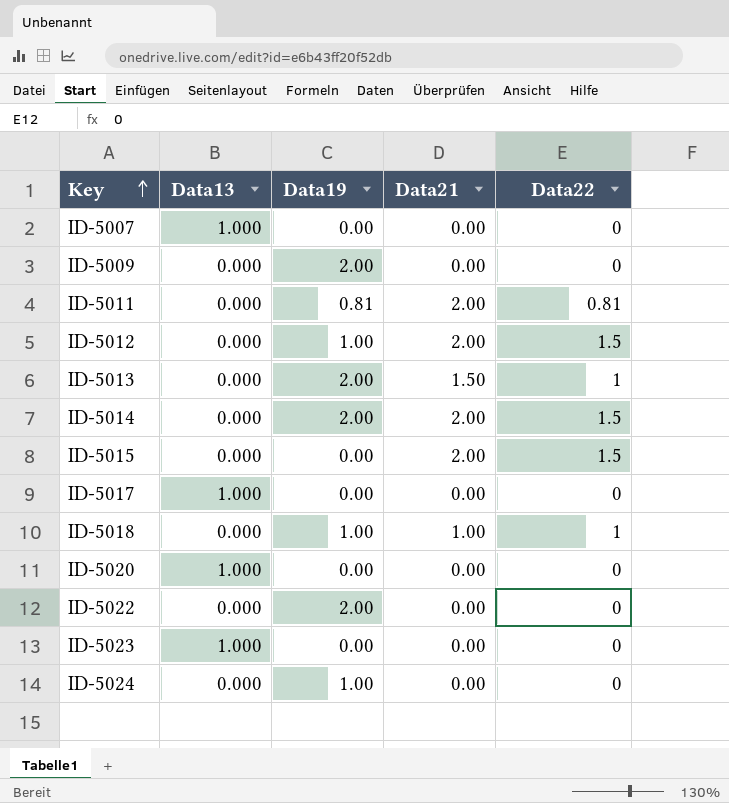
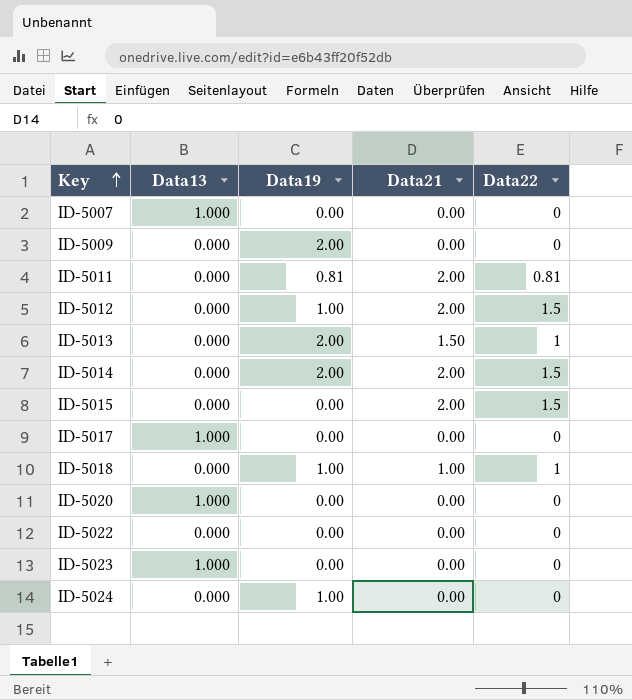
ID-5022 | Data19: 2.00 -> 0.00

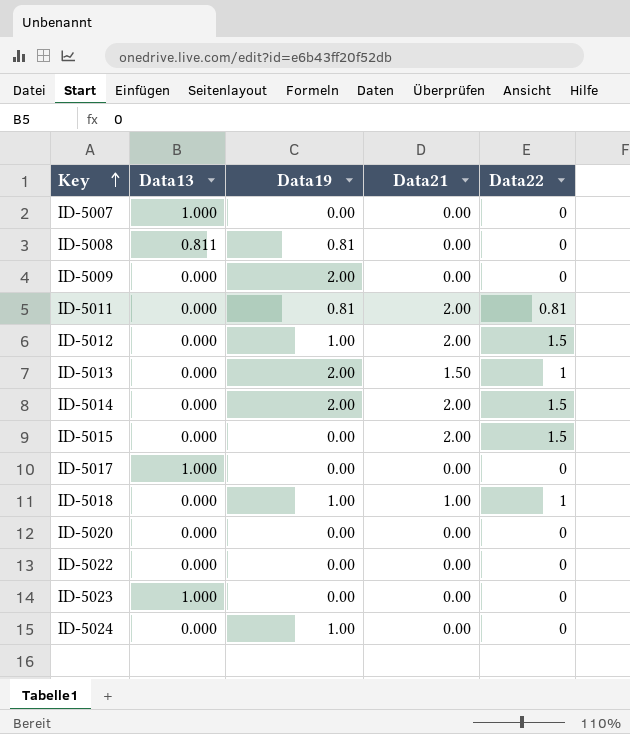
row ID-5008: none -> 0.811 | 0.81 | 0.00 | 0
ID-5020 | Data13: 1.000 -> 0.000

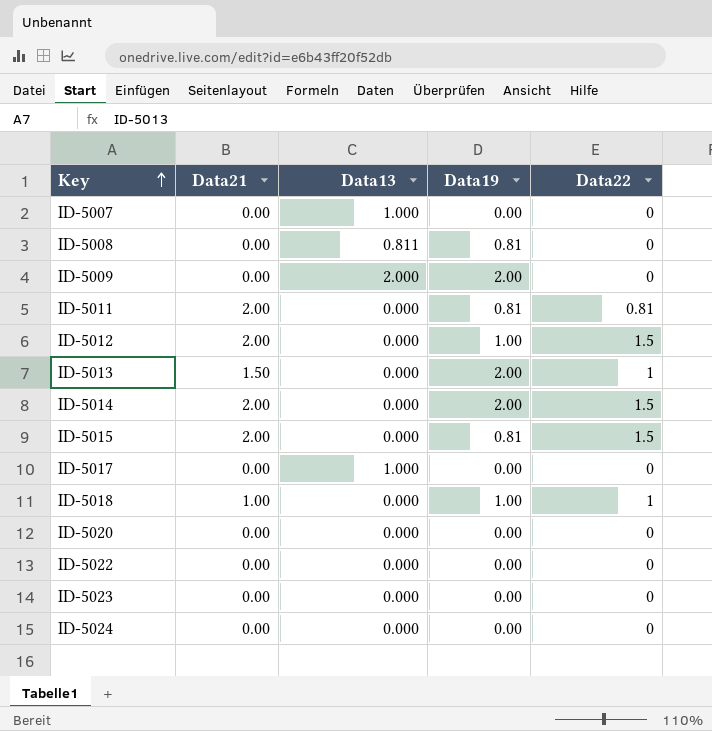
column Data21 | position: 4 -> 2
ID-5009 | Data13: 0.000 -> 2.000
ID-5015 | Data19: 0.00 -> 0.81
ID-5023 | Data13: 1.000 -> 0.000
ID-5024 | Data19: 1.00 -> 0.00

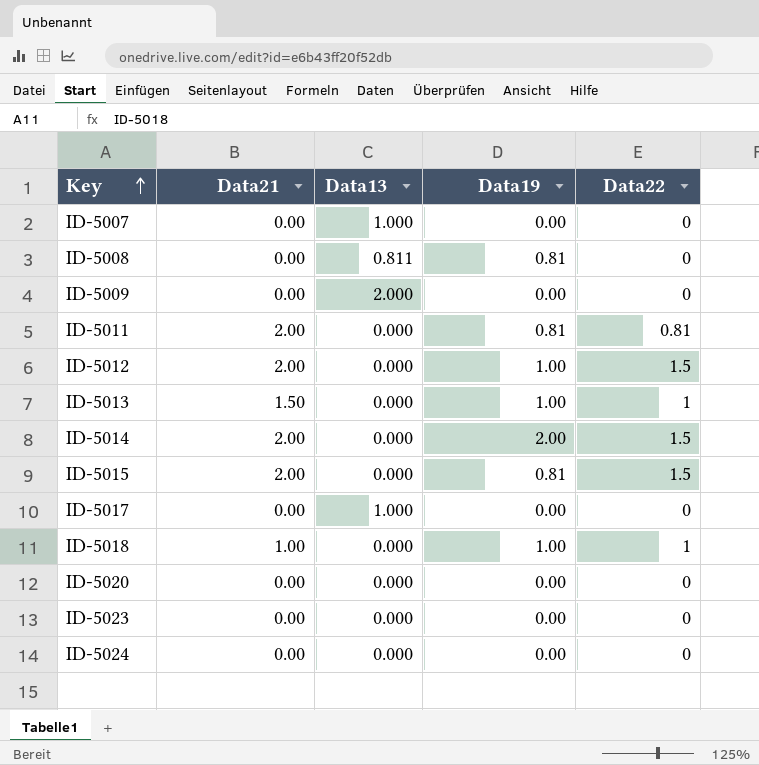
row ID-5022: 0.00 | 0.000 | 0.00 | 0 -> none
ID-5009 | Data19: 2.00 -> 0.00
ID-5013 | Data19: 2.00 -> 1.00

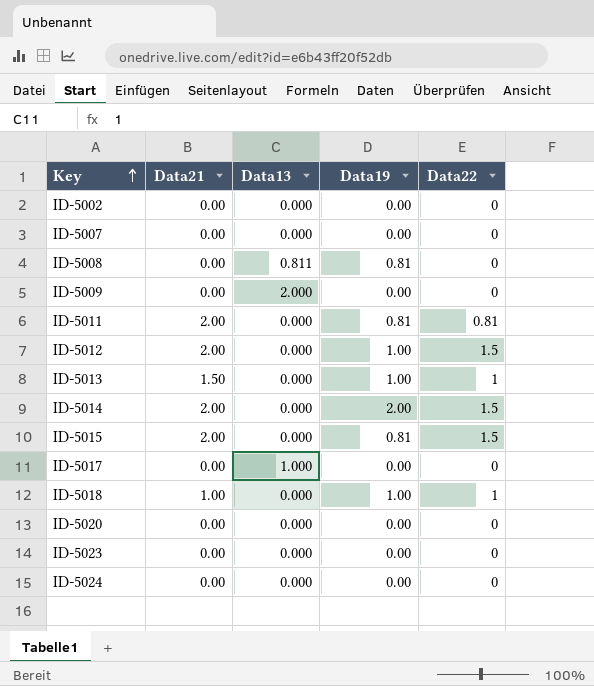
row ID-5002: none -> 0.00 | 0.000 | 0.00 | 0
ID-5007 | Data13: 1.000 -> 0.000

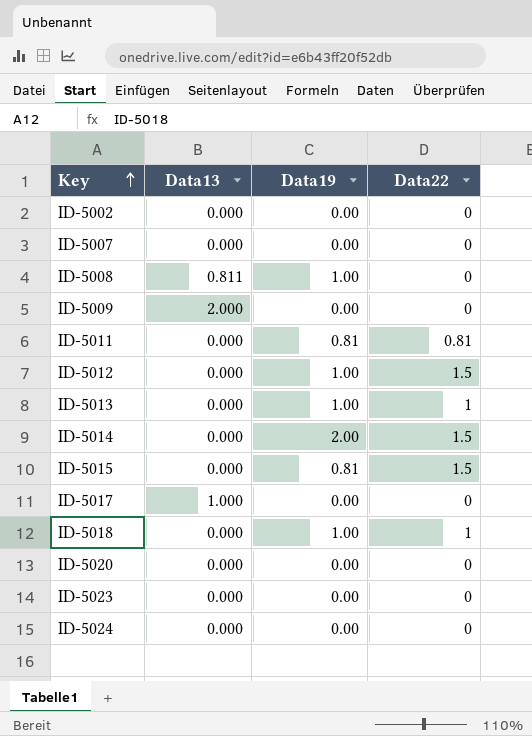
column Data21 | position: 2 -> none
ID-5008 | Data19: 0.81 -> 1.00

